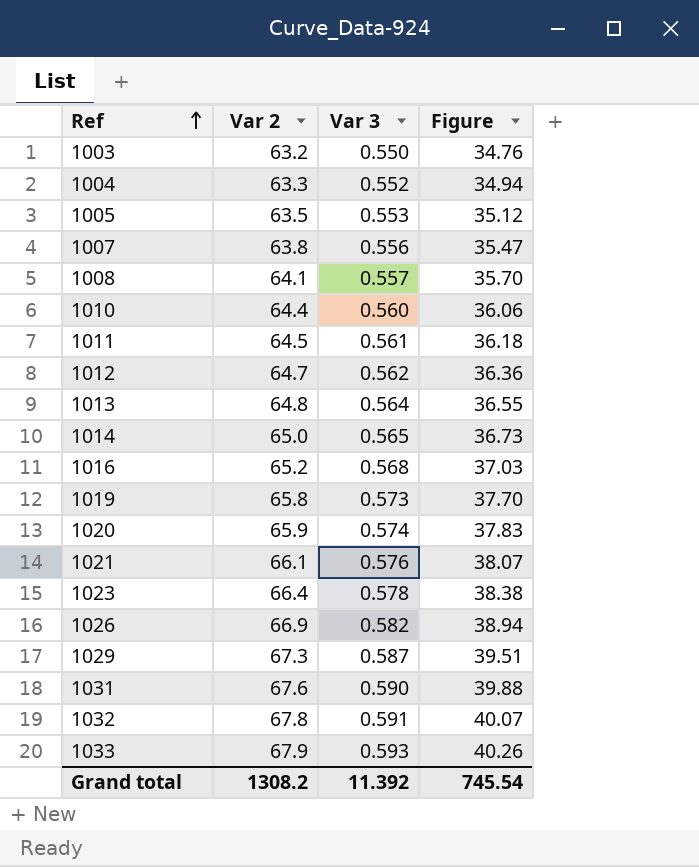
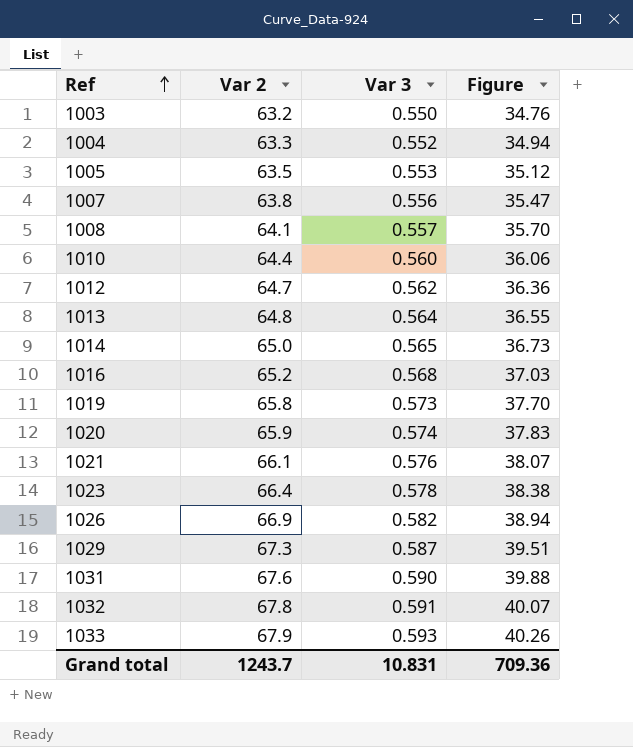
row 1011: 64.5 | 0.561 | 36.18 -> none
Grand total | Var 2: 1308.2 -> 1243.7
Grand total | Var 3: 11.392 -> 10.831
Grand total | Figure: 745.54 -> 709.36

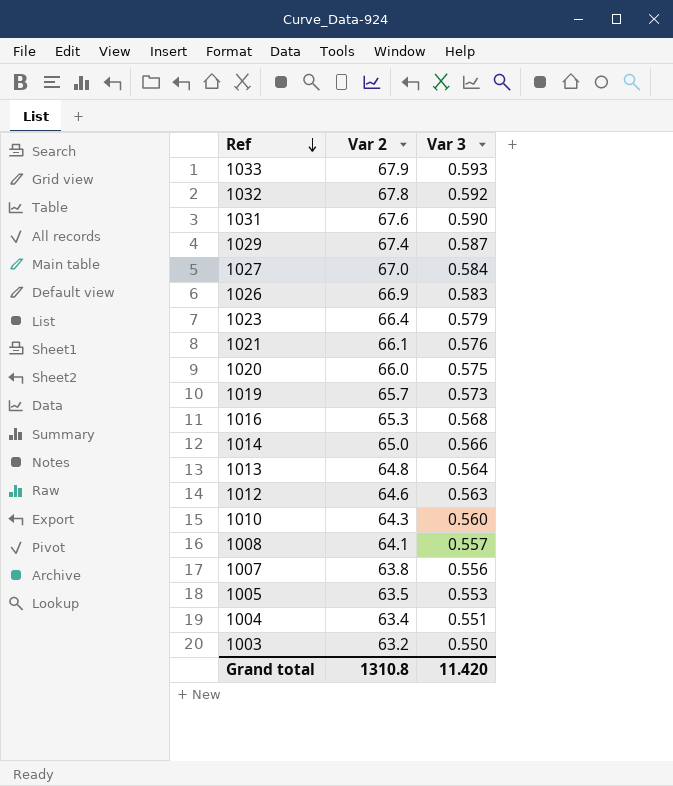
row order: Ref ascending -> Ref descending
column Figure | formula: [Var 2] * [Var 3] -> none
1032 | Var 3: 0.591 -> 0.592
1029 | Var 2: 67.3 -> 67.4
row 1027: none -> 67.0 | 0.584
1026 | Var 3: 0.582 -> 0.583
1023 | Var 3: 0.578 -> 0.579
1020 | Var 2: 65.9 -> 66.0
1020 | Var 3: 0.574 -> 0.575
1019 | Var 2: 65.8 -> 65.7
1016 | Var 2: 65.2 -> 65.3
1014 | Var 3: 0.565 -> 0.566
1012 | Var 2: 64.7 -> 64.6
1012 | Var 3: 0.562 -> 0.563
1010 | Var 2: 64.4 -> 64.3
1004 | Var 2: 63.3 -> 63.4
1004 | Var 3: 0.552 -> 0.551
Grand total | Var 2: 1243.7 -> 1310.8
Grand total | Var 3: 10.831 -> 11.420

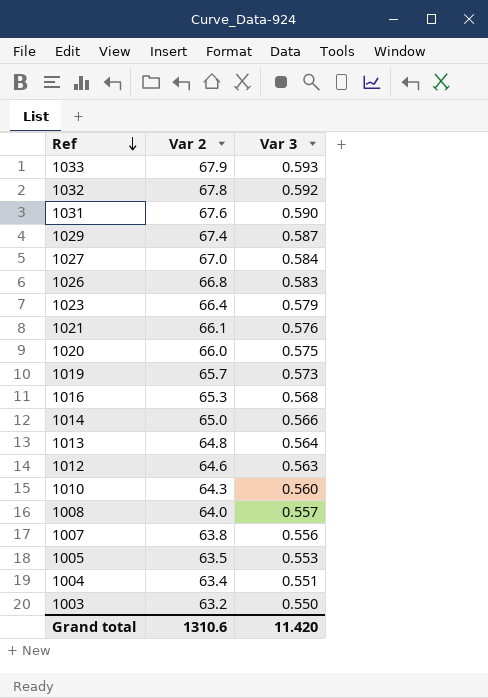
1026 | Var 2: 66.9 -> 66.8
1008 | Var 2: 64.1 -> 64.0
Grand total | Var 2: 1310.8 -> 1310.6

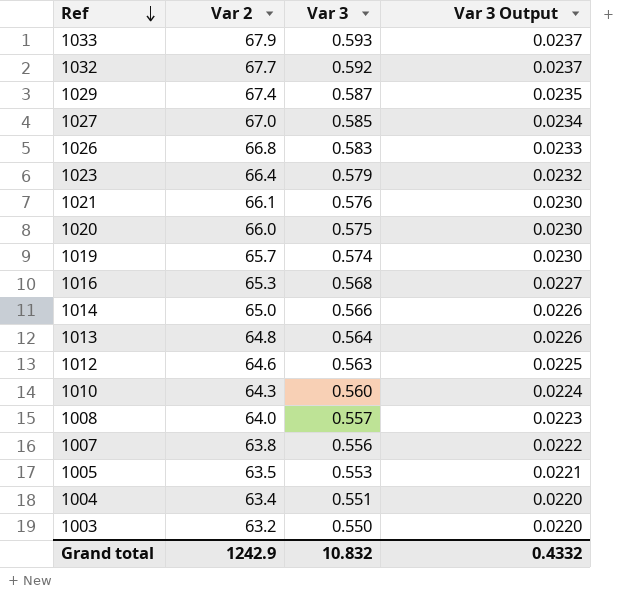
column Var 3 Output | formula: none -> [Var 3] * 0.04
row 1031: 67.6 | 0.590 -> none
1032 | Var 2: 67.8 -> 67.7
1027 | Var 3: 0.584 -> 0.585
1019 | Var 3: 0.573 -> 0.574
Grand total | Var 2: 1310.6 -> 1242.9
Grand total | Var 3: 11.420 -> 10.832

